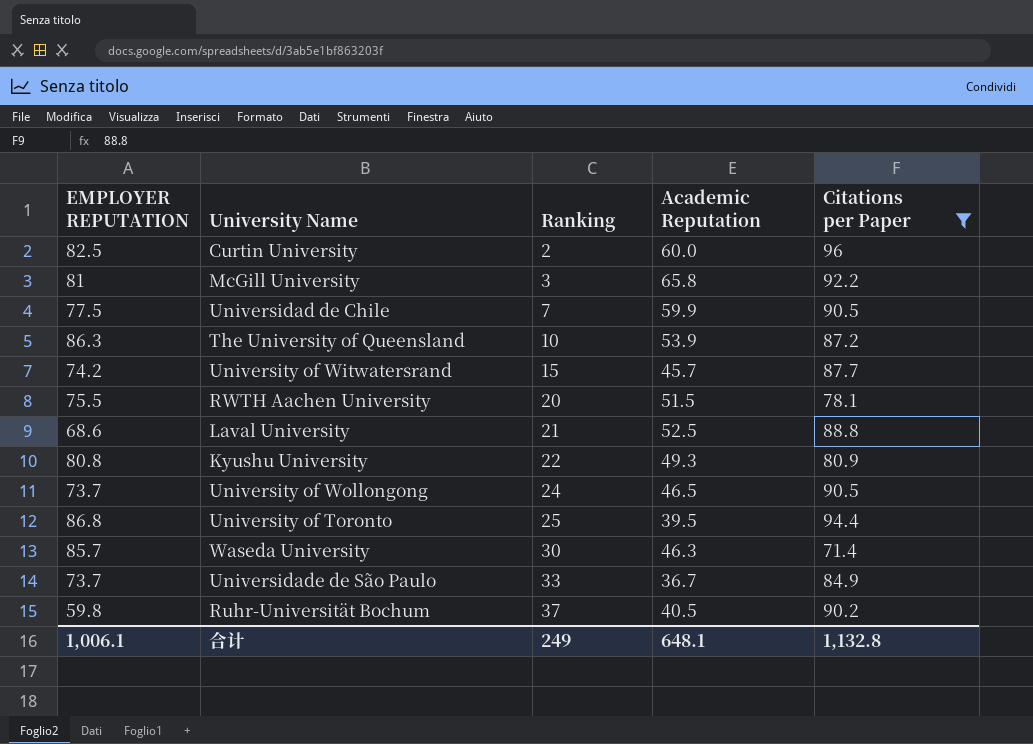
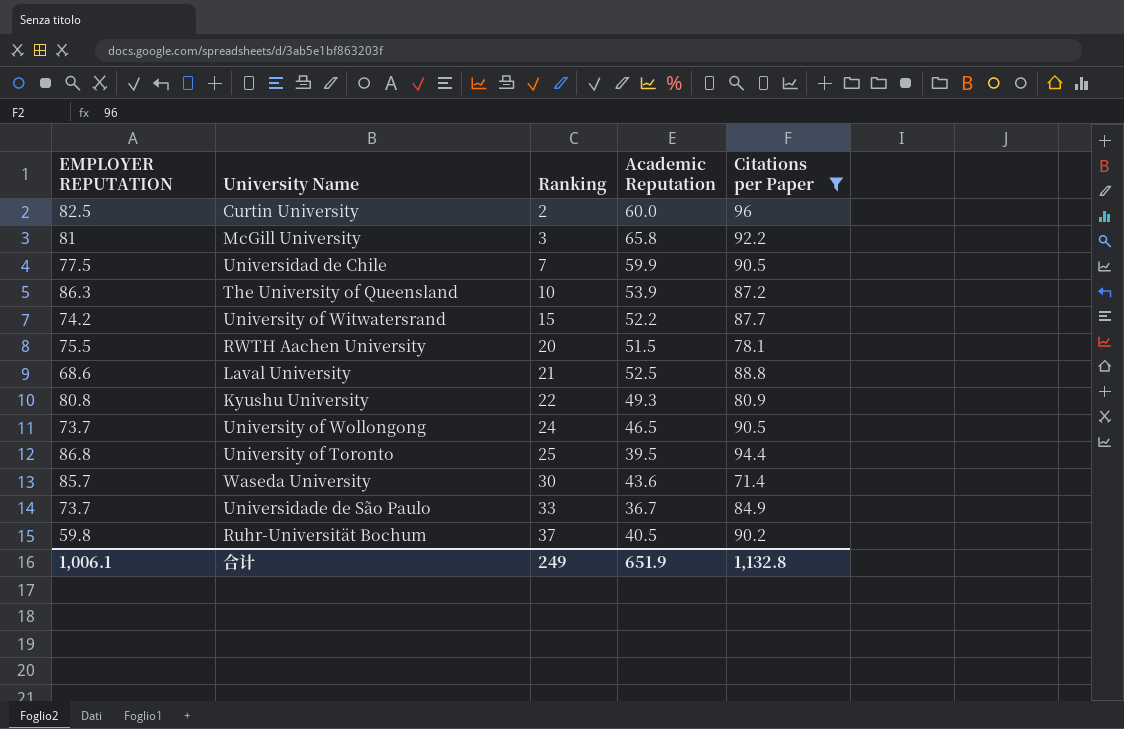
University of Witwatersrand | Academic Reputation: 45.7 -> 52.2
Waseda University | Academic Reputation: 46.3 -> 43.6
合计 | Academic Reputation: 648.1 -> 651.9

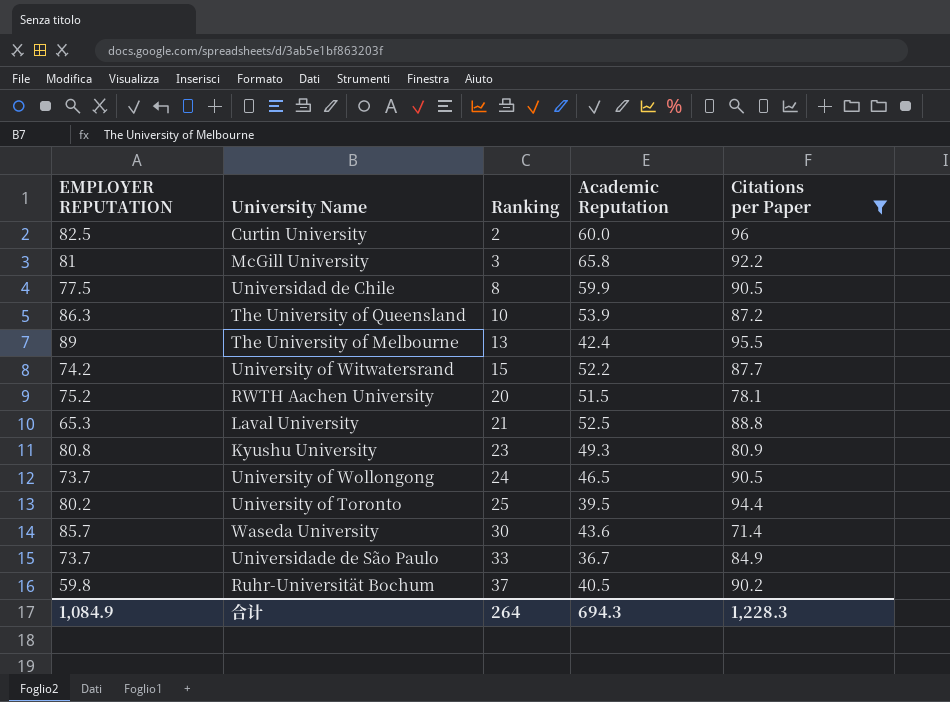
Universidad de Chile | Ranking: 7 -> 8
row The University of Melbourne: none -> 89 | 13 | 42.4 | 95.5
RWTH Aachen University | EMPLOYER REPUTATION: 75.5 -> 75.2
Laval University | EMPLOYER REPUTATION: 68.6 -> 65.3
Kyushu University | Ranking: 22 -> 23
University of Toronto | EMPLOYER REPUTATION: 86.8 -> 80.2
合计 | EMPLOYER REPUTATION: 1,006.1 -> 1,084.9
合计 | Ranking: 249 -> 264
合计 | Academic Reputation: 651.9 -> 694.3
合计 | Citations per Paper: 1,132.8 -> 1,228.3

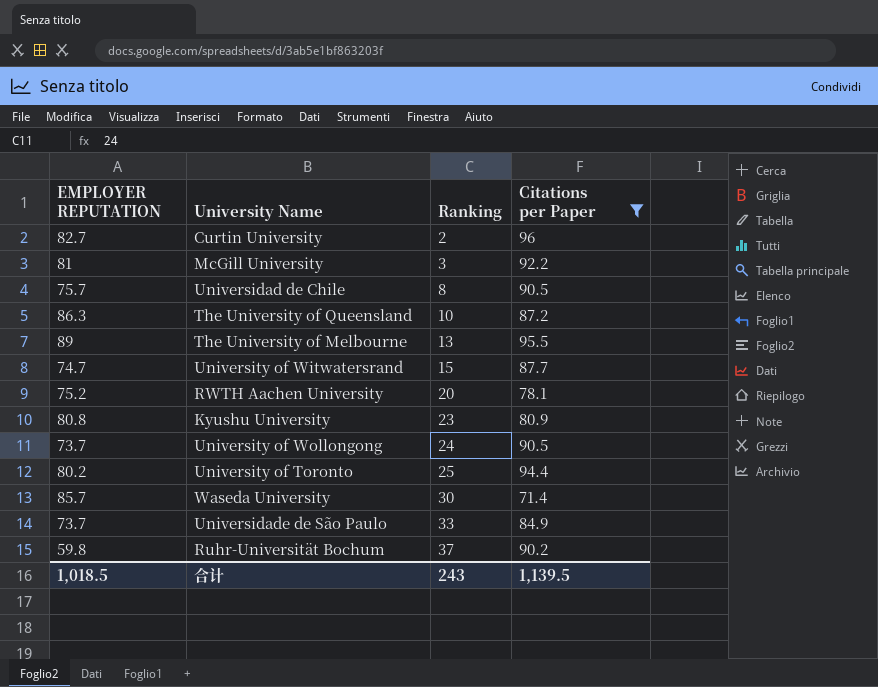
column Academic Reputation | position: 4 -> none
row Laval University: 65.3 | 21 | 52.5 | 88.8 -> none
Curtin University | EMPLOYER REPUTATION: 82.5 -> 82.7
Universidad de Chile | EMPLOYER REPUTATION: 77.5 -> 75.7
University of Witwatersrand | EMPLOYER REPUTATION: 74.2 -> 74.7
合计 | EMPLOYER REPUTATION: 1,084.9 -> 1,018.5
合计 | Ranking: 264 -> 243
合计 | Citations per Paper: 1,228.3 -> 1,139.5

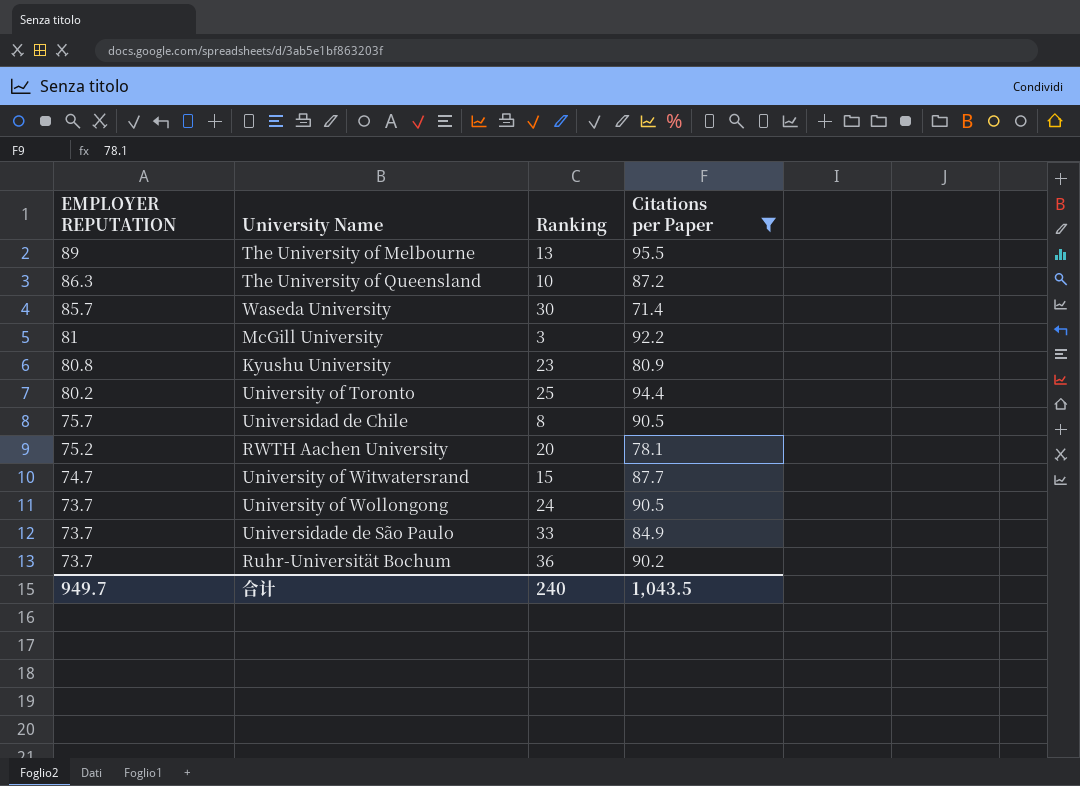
row order: Ranking ascending -> EMPLOYER REPUTATION descending
row Curtin University: 82.7 | 2 | 96 -> none
Ruhr-Universität Bochum | EMPLOYER REPUTATION: 59.8 -> 73.7
Ruhr-Universität Bochum | Ranking: 37 -> 36
合计 | EMPLOYER REPUTATION: 1,018.5 -> 949.7
合计 | Ranking: 243 -> 240
合计 | Citations per Paper: 1,139.5 -> 1,043.5

